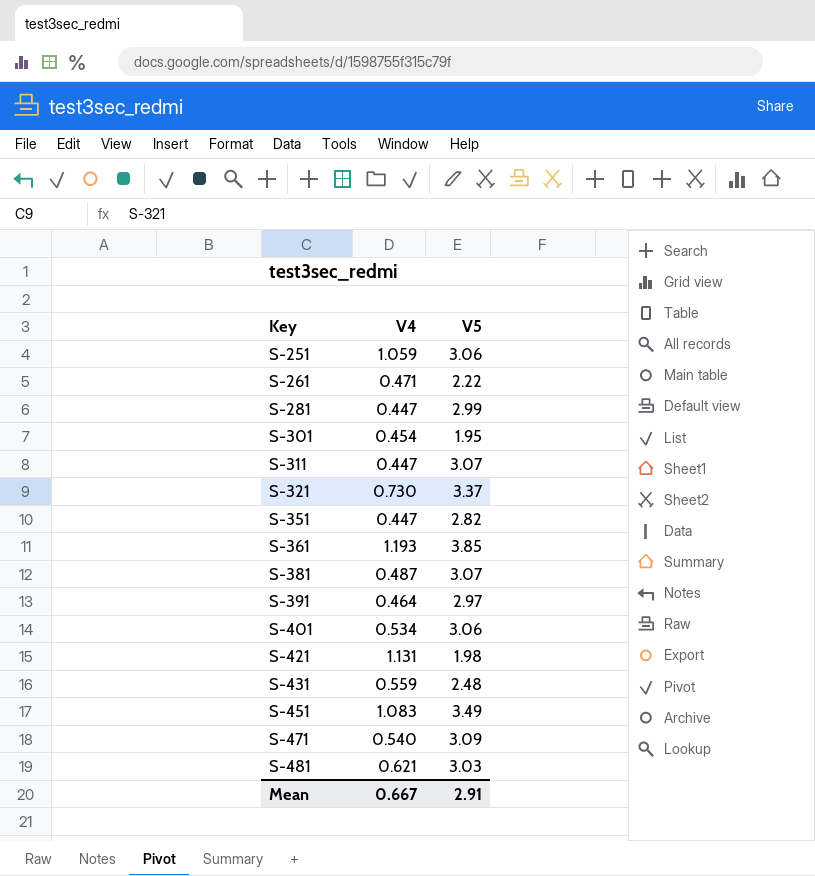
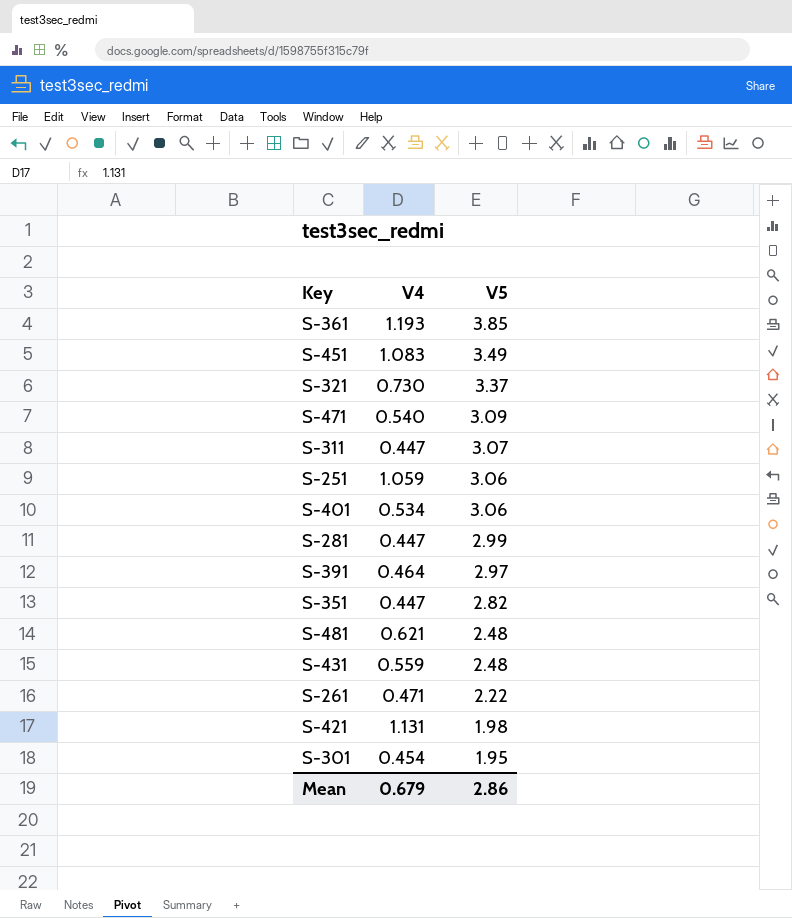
row order: Key ascending -> V5 descending
row S-381: 0.487 | 3.07 -> none
S-481 | V5: 3.03 -> 2.48
Mean | V4: 0.667 -> 0.679
Mean | V5: 2.91 -> 2.86

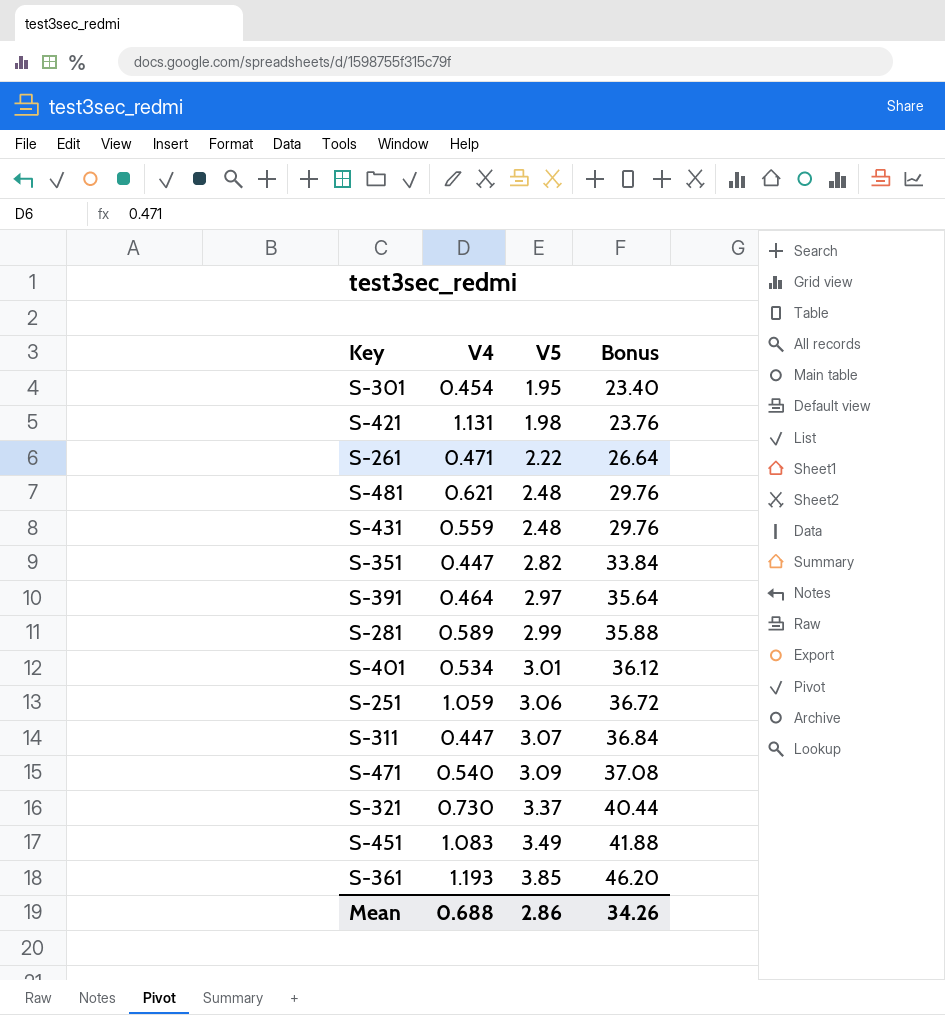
row order: V5 descending -> V5 ascending
column Bonus | formula: none -> [V5] * 12
S-281 | V4: 0.447 -> 0.589
S-401 | V5: 3.06 -> 3.01
Mean | V4: 0.679 -> 0.688

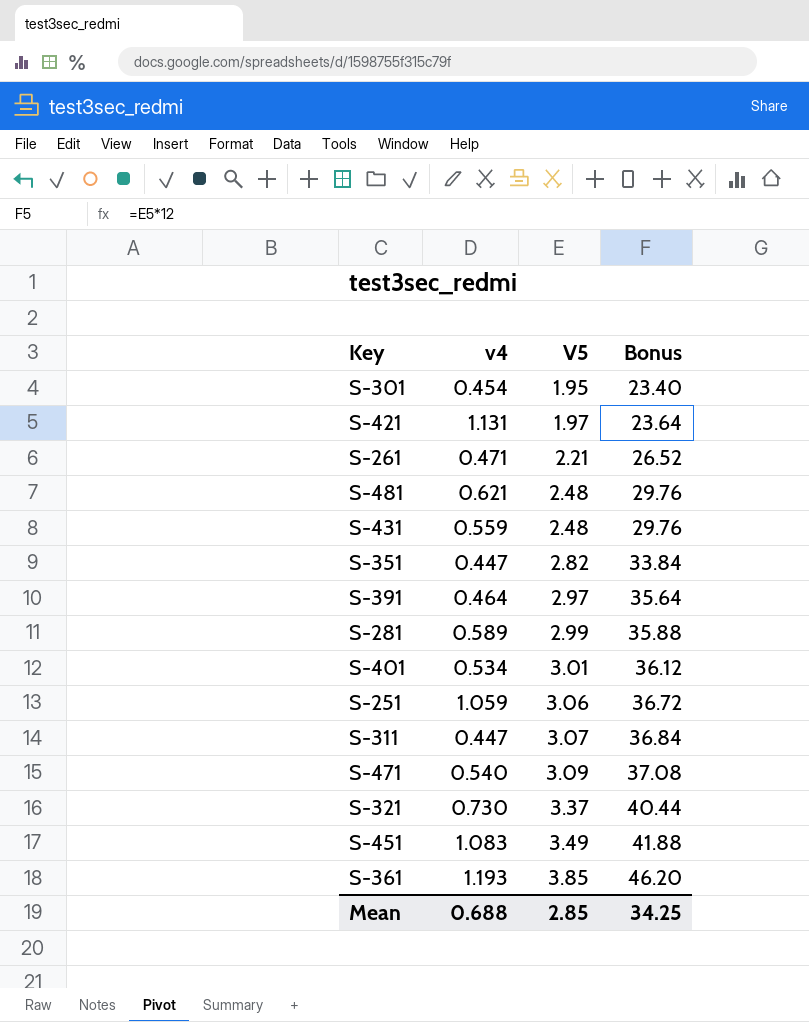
column name: V4 -> v4
S-421 | V5: 1.98 -> 1.97
S-421 | Bonus: 23.76 -> 23.64
S-261 | V5: 2.22 -> 2.21
S-261 | Bonus: 26.64 -> 26.52
Mean | V5: 2.86 -> 2.85
Mean | Bonus: 34.26 -> 34.25

